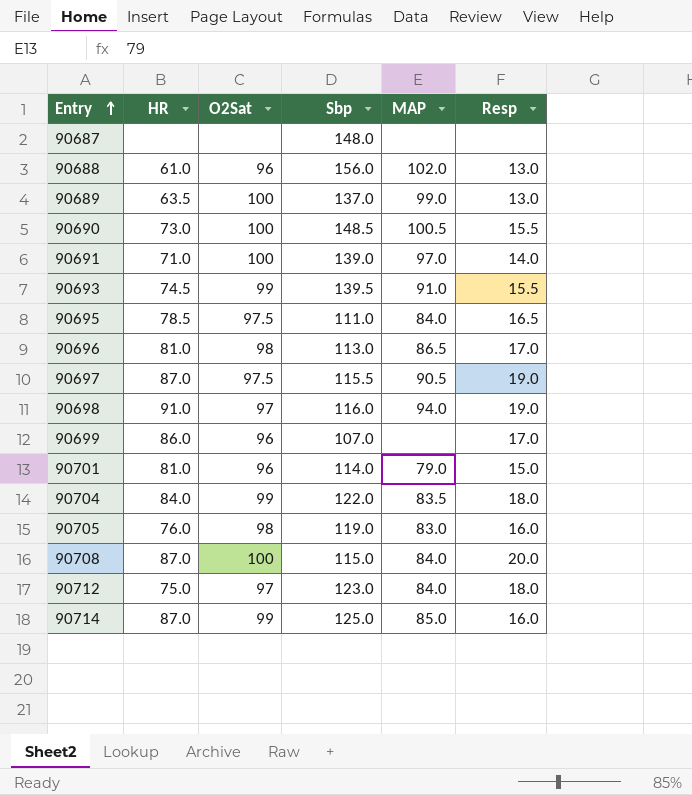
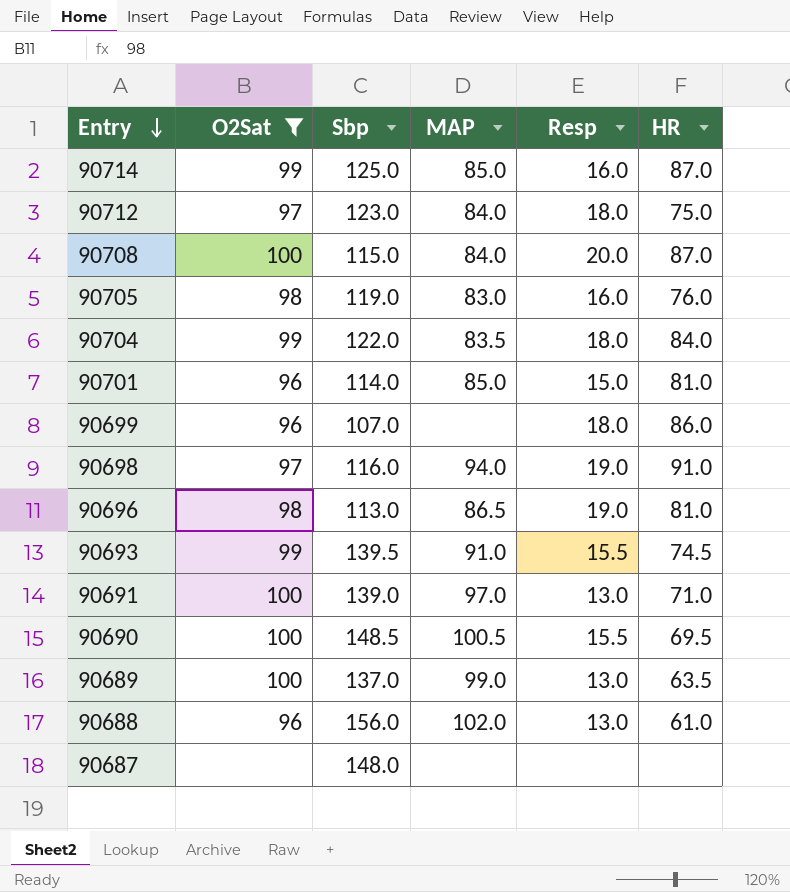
filter: none -> O2Sat != 97.5
row order: Entry ascending -> Entry descending
column HR | position: 2 -> 6
90701 | MAP: 79.0 -> 85.0
90699 | Resp: 17.0 -> 18.0
90696 | Resp: 17.0 -> 19.0
90691 | Resp: 14.0 -> 13.0
90690 | HR: 73.0 -> 69.5

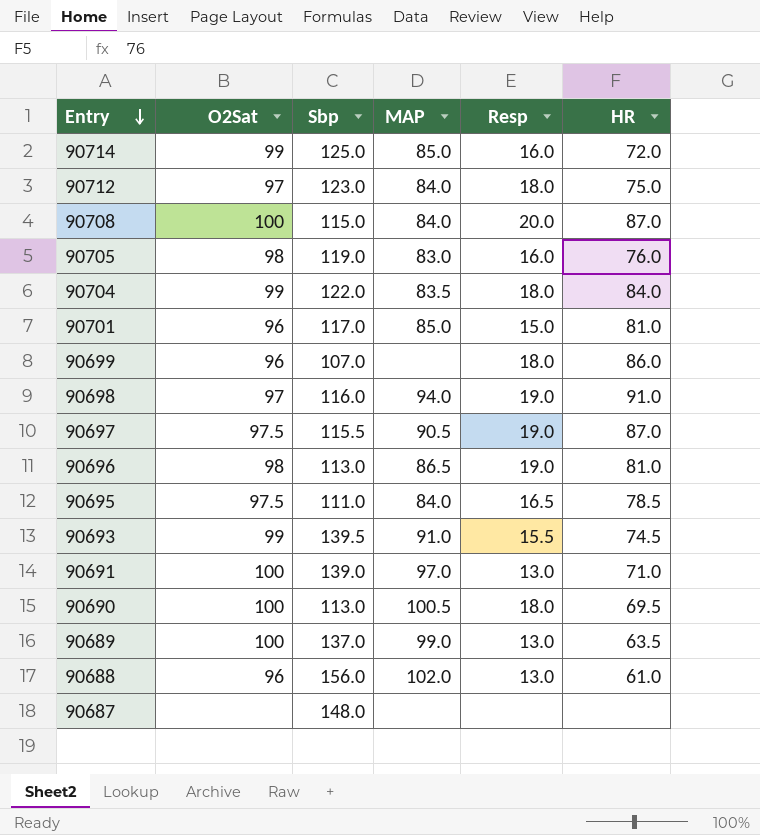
filter: O2Sat != 97.5 -> none
90714 | HR: 87.0 -> 72.0
90701 | Sbp: 114.0 -> 117.0
90690 | Sbp: 148.5 -> 113.0
90690 | Resp: 15.5 -> 18.0

